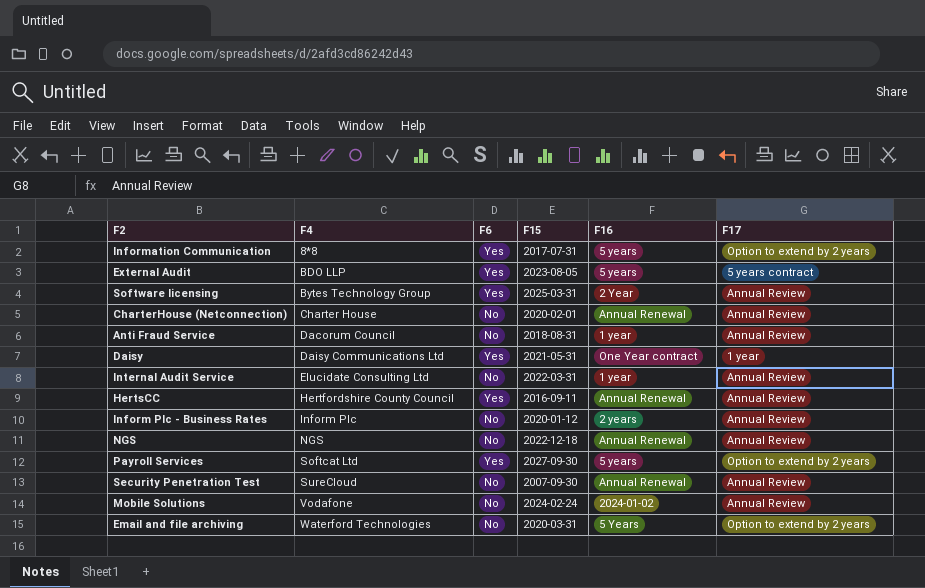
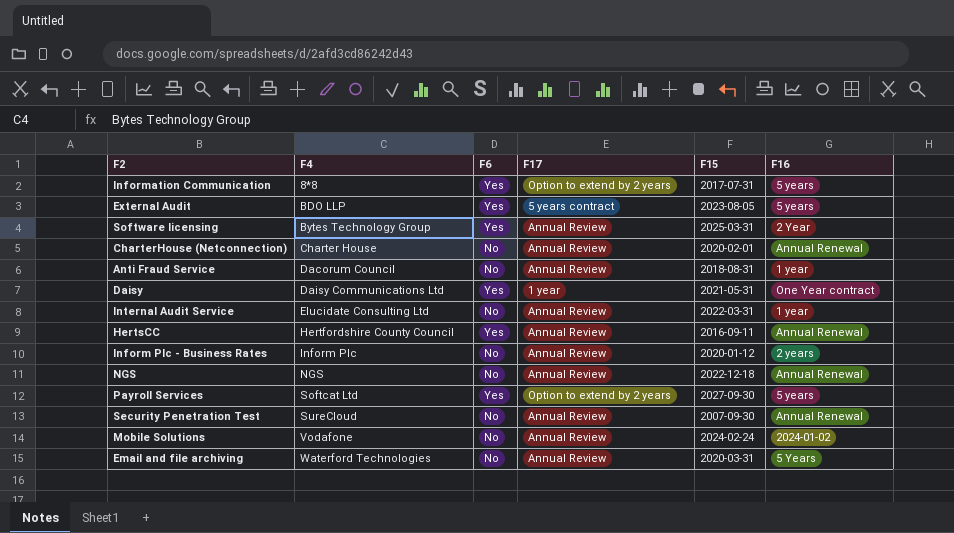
column F17 | position: 6 -> 4
Email and file archiving | F17: Option to extend by 2 years -> Annual Review

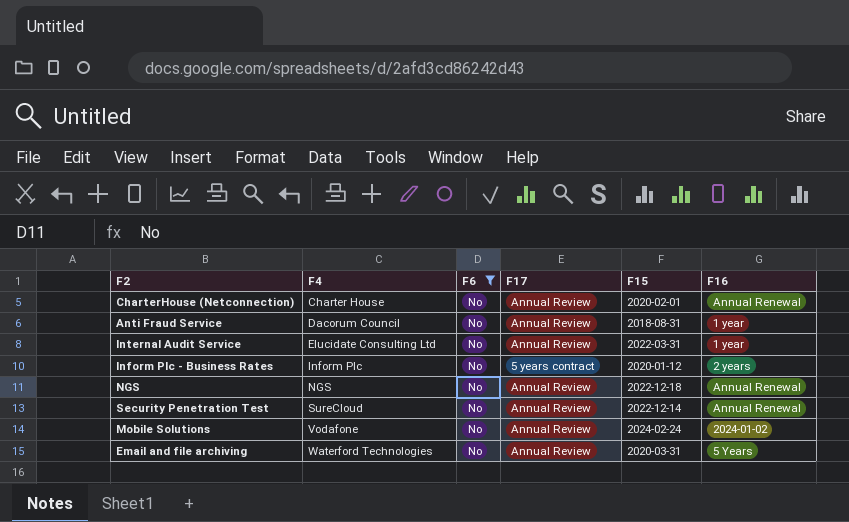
filter: none -> F6 = No
Inform Plc - Business Rates | F17: Annual Review -> 5 years contract
Security Penetration Test | F15: 2007-09-30 -> 2022-12-14

